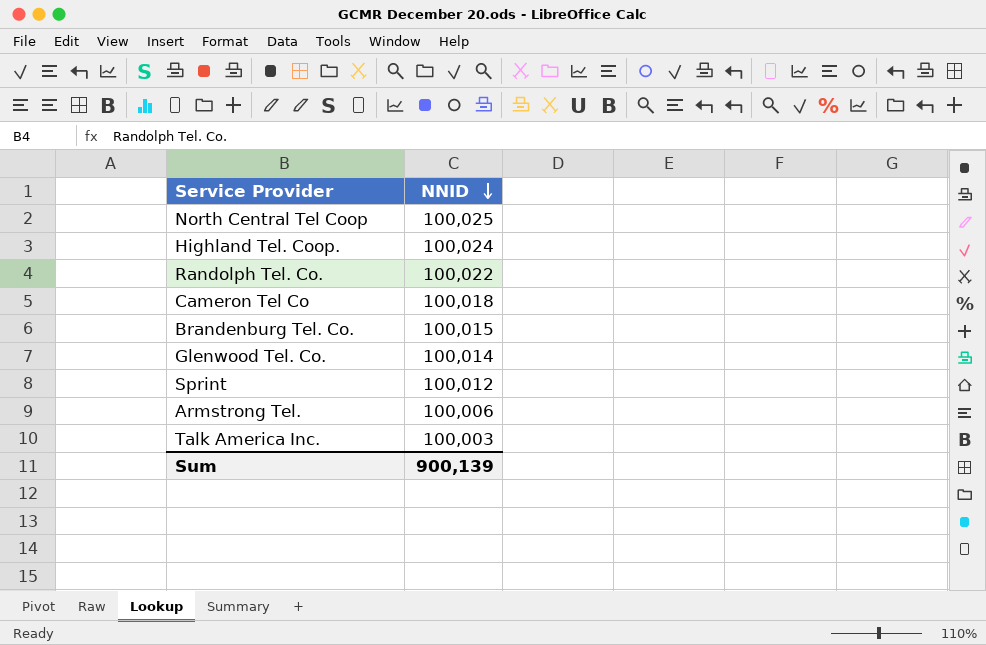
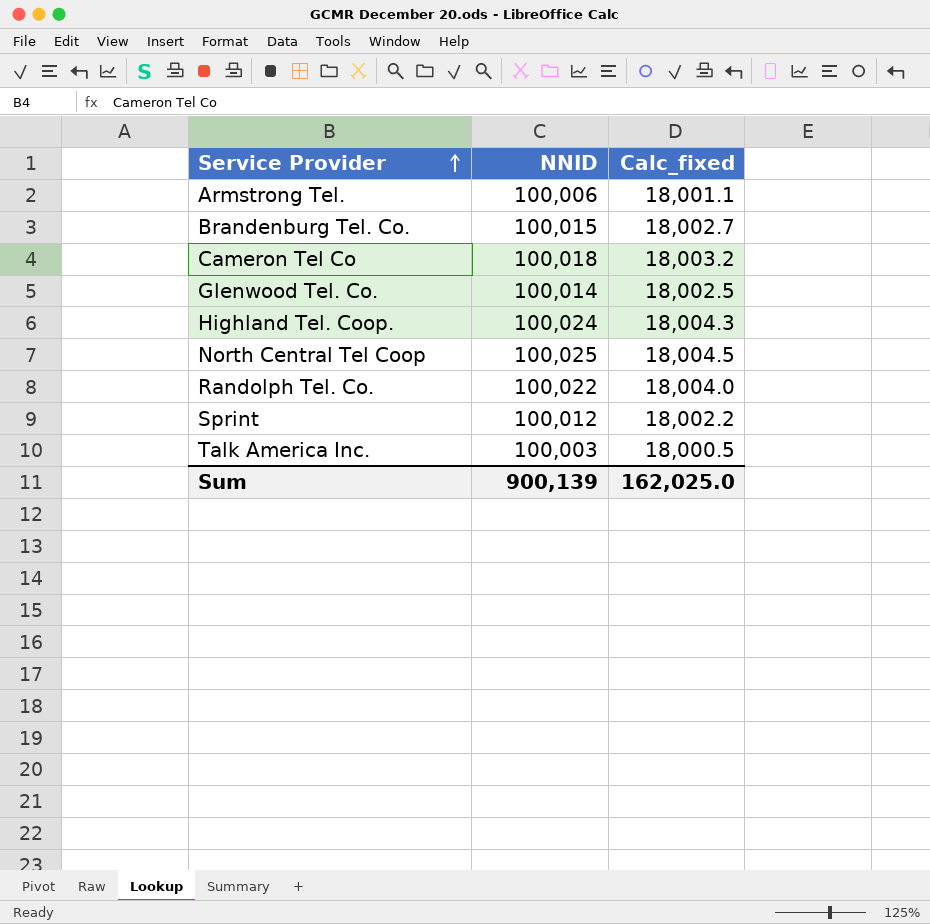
row order: NNID descending -> Service Provider ascending
column Calc_fixed | formula: none -> [NNID] * 0.18

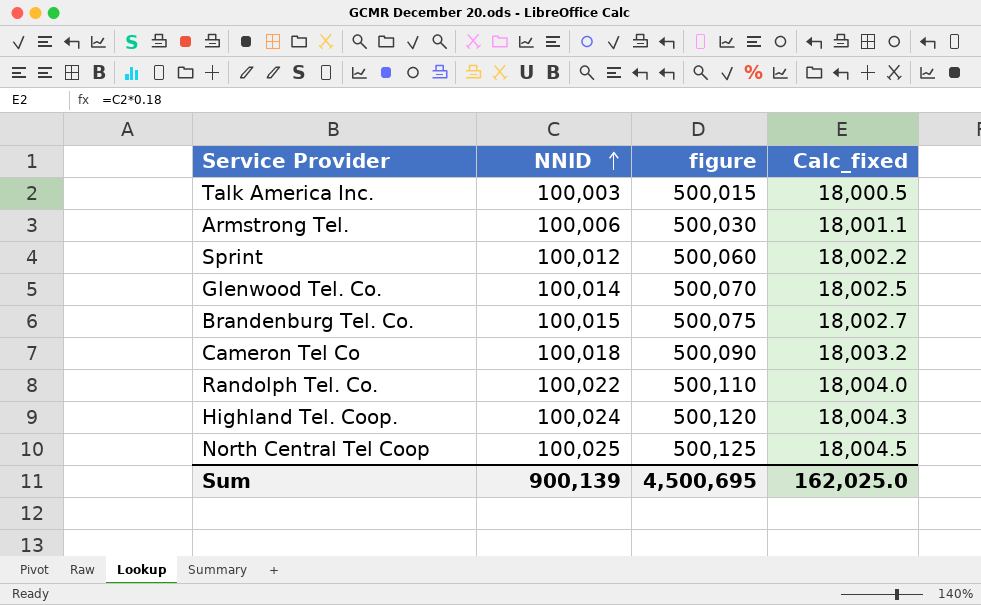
row order: Service Provider ascending -> NNID ascending
column figure | formula: none -> [NNID] * 5

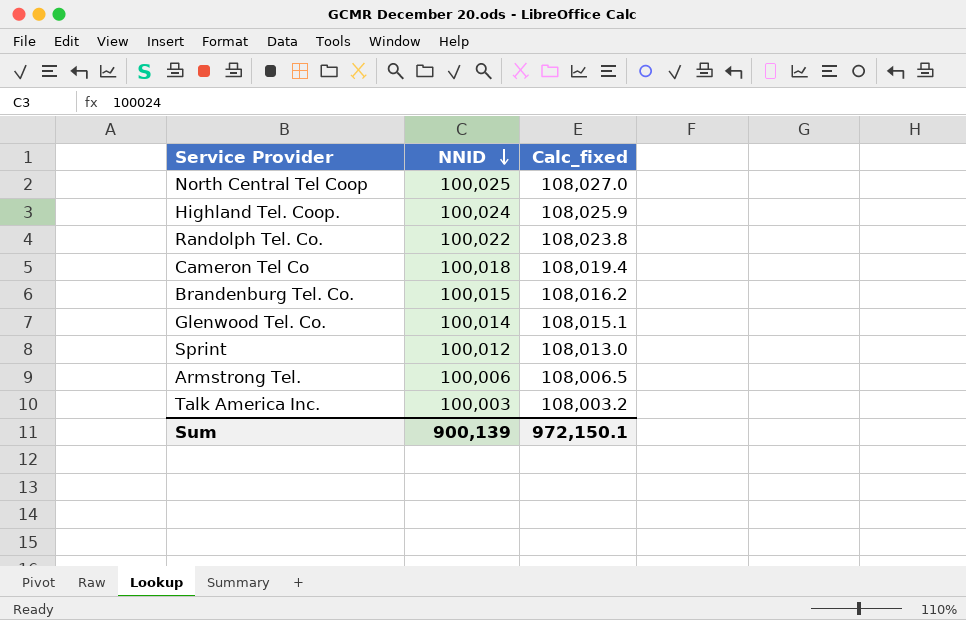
row order: NNID ascending -> NNID descending
column figure | formula: [NNID] * 5 -> none
column Calc_fixed | formula: [NNID] * 0.18 -> [NNID] * 1.08
Sum | Calc_fixed: 162,025.0 -> 972,150.1

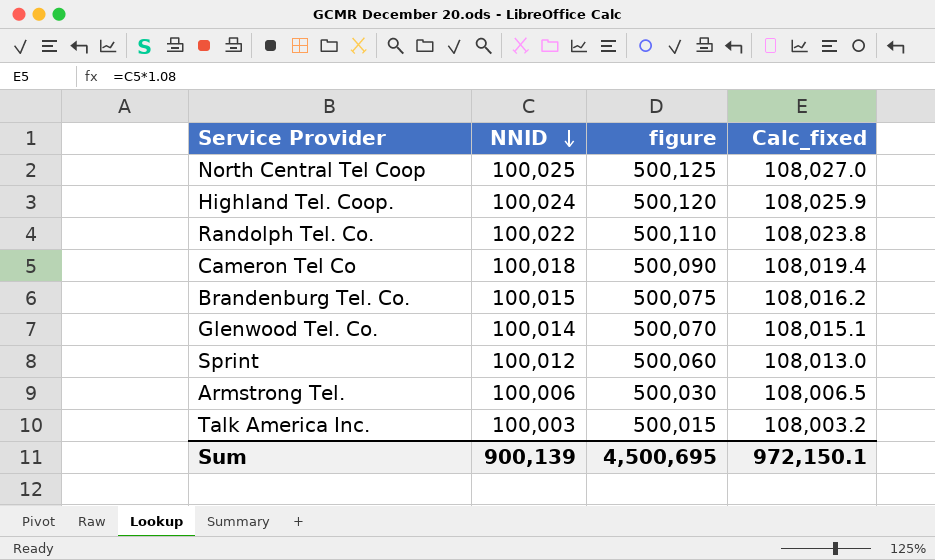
column figure | formula: none -> [NNID] * 5

